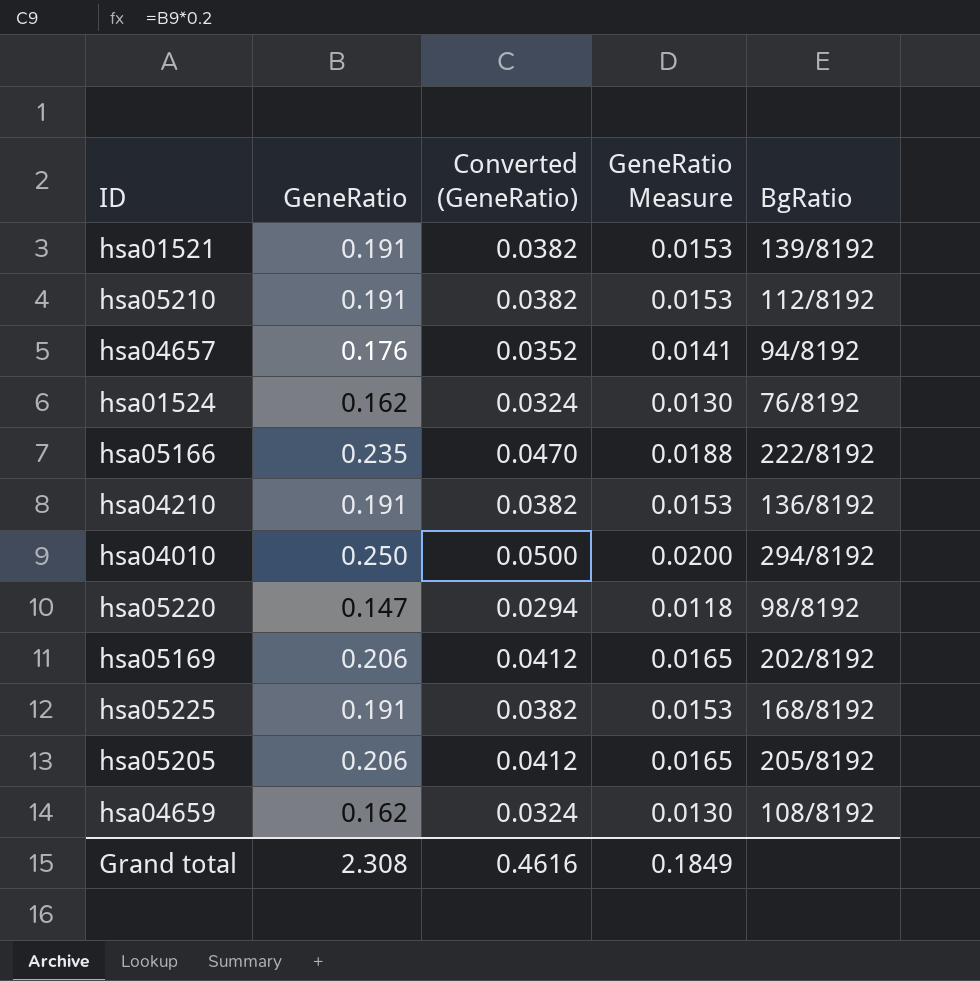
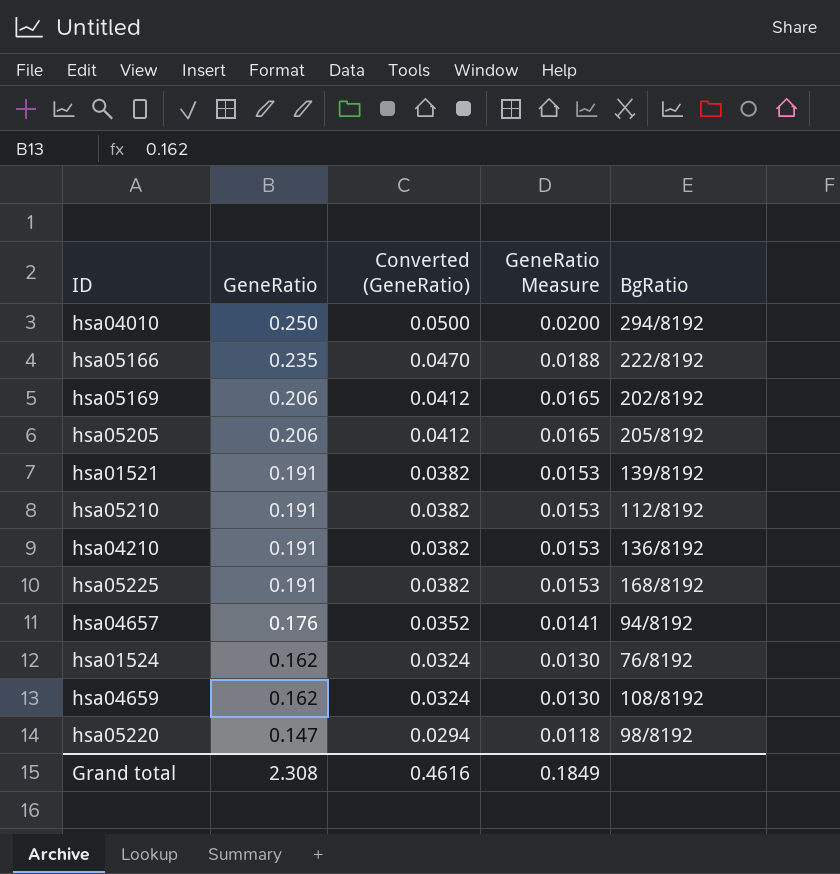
row order: none -> GeneRatio descending

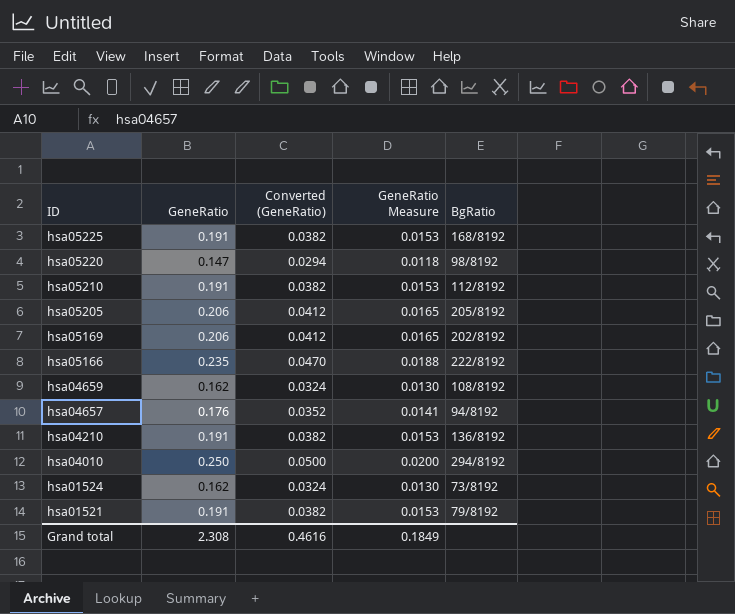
row order: GeneRatio descending -> ID descending
hsa01524 | BgRatio: 76/8192 -> 73/8192
hsa01521 | BgRatio: 139/8192 -> 79/8192

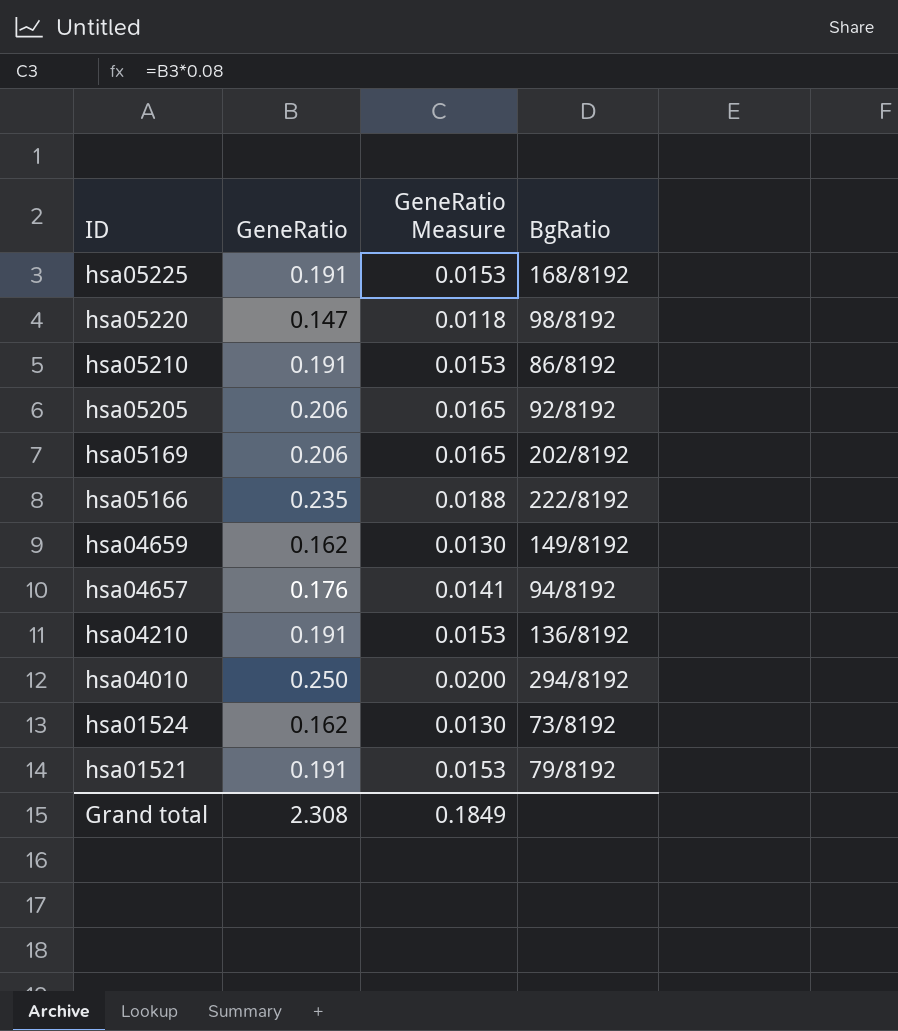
column Converted (GeneRatio) | formula: [GeneRatio] * 0.2 -> none
hsa05210 | BgRatio: 112/8192 -> 86/8192
hsa05205 | BgRatio: 205/8192 -> 92/8192
hsa04659 | BgRatio: 108/8192 -> 149/8192

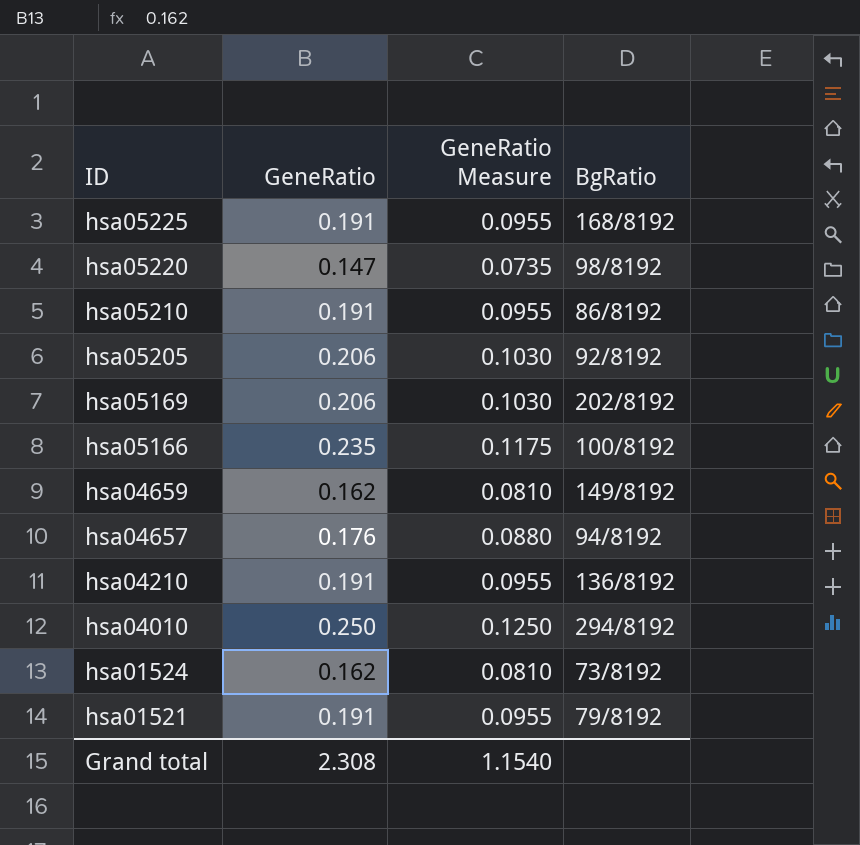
column GeneRatio Measure | formula: [GeneRatio] * 0.08 -> [GeneRatio] * 0.5
hsa05166 | BgRatio: 222/8192 -> 100/8192
Grand total | GeneRatio Measure: 0.1849 -> 1.1540

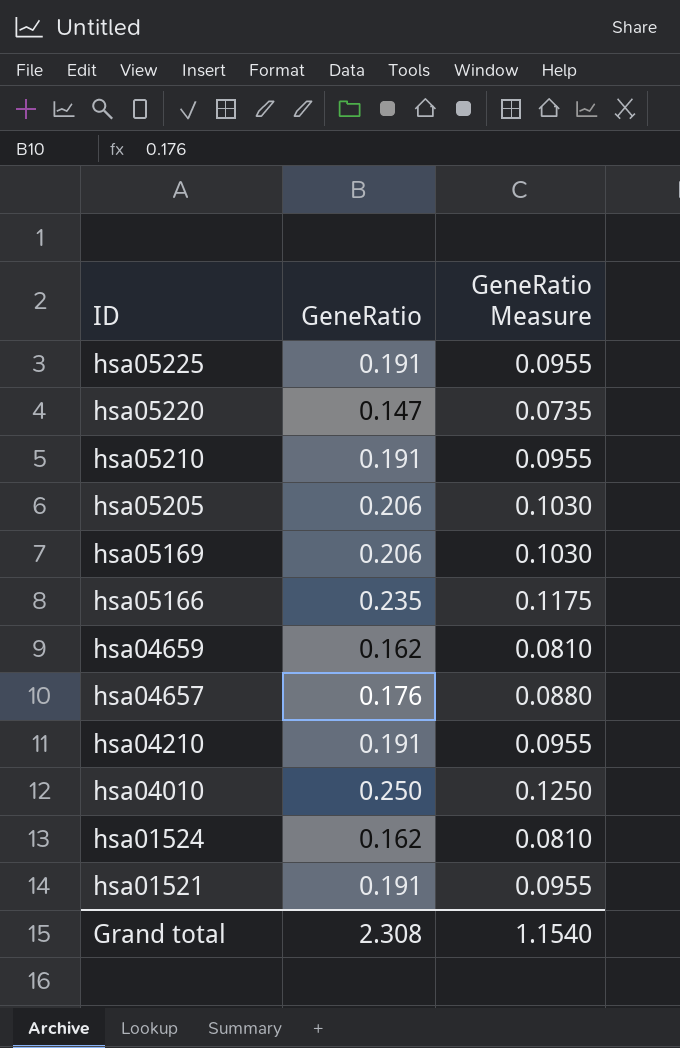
column BgRatio | position: 4 -> none

